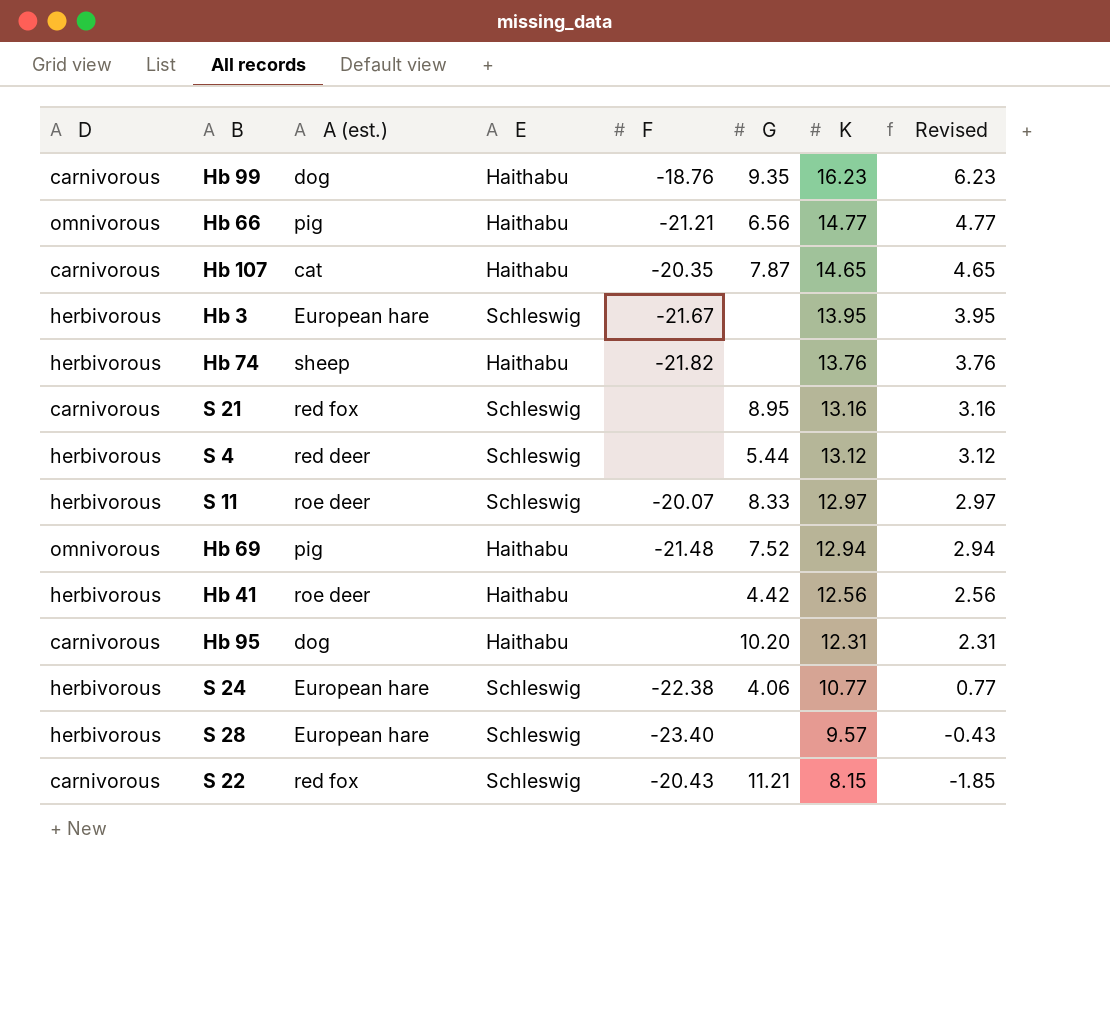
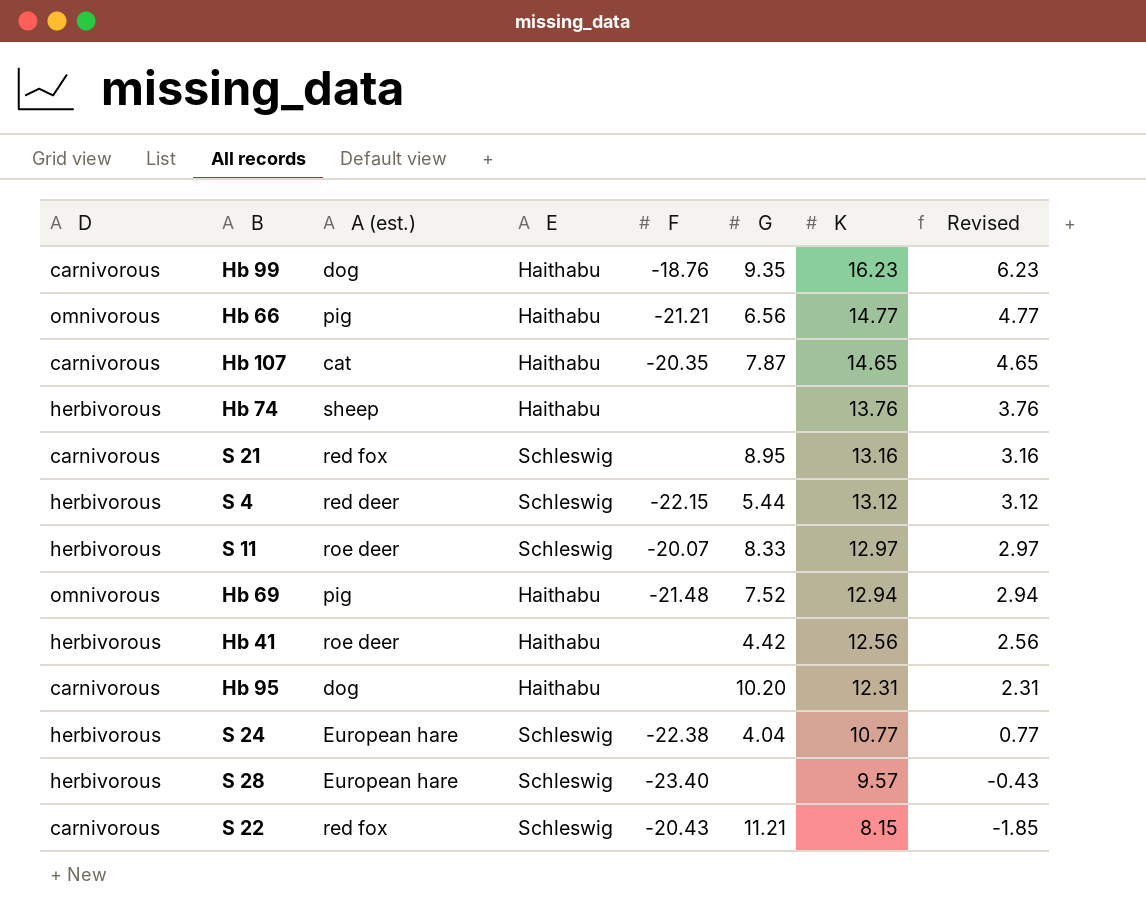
row Hb 3: herbivorous | European hare | Schleswig | -21.67 | none | 13.95 | 3.95 -> none
Hb 74 | F: -21.82 -> none
S 4 | F: none -> -22.15
S 24 | G: 4.06 -> 4.04

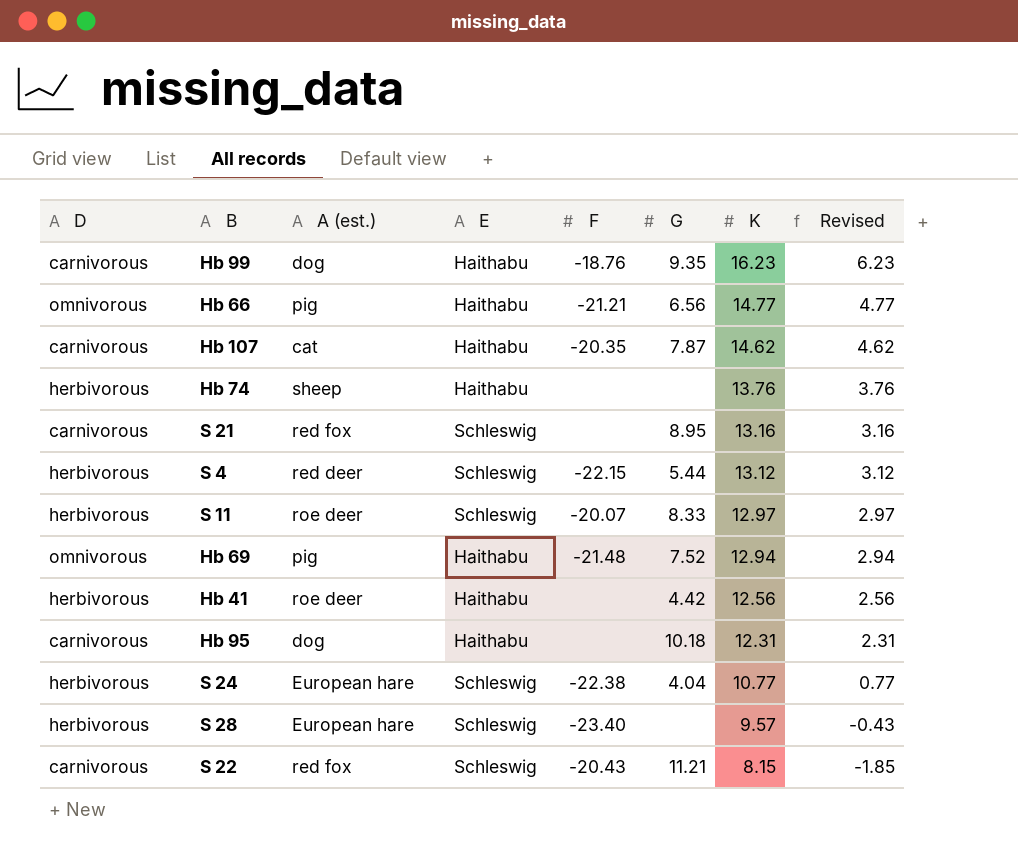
Hb 107 | K: 14.65 -> 14.62
Hb 107 | Revised: 4.65 -> 4.62
Hb 95 | G: 10.20 -> 10.18

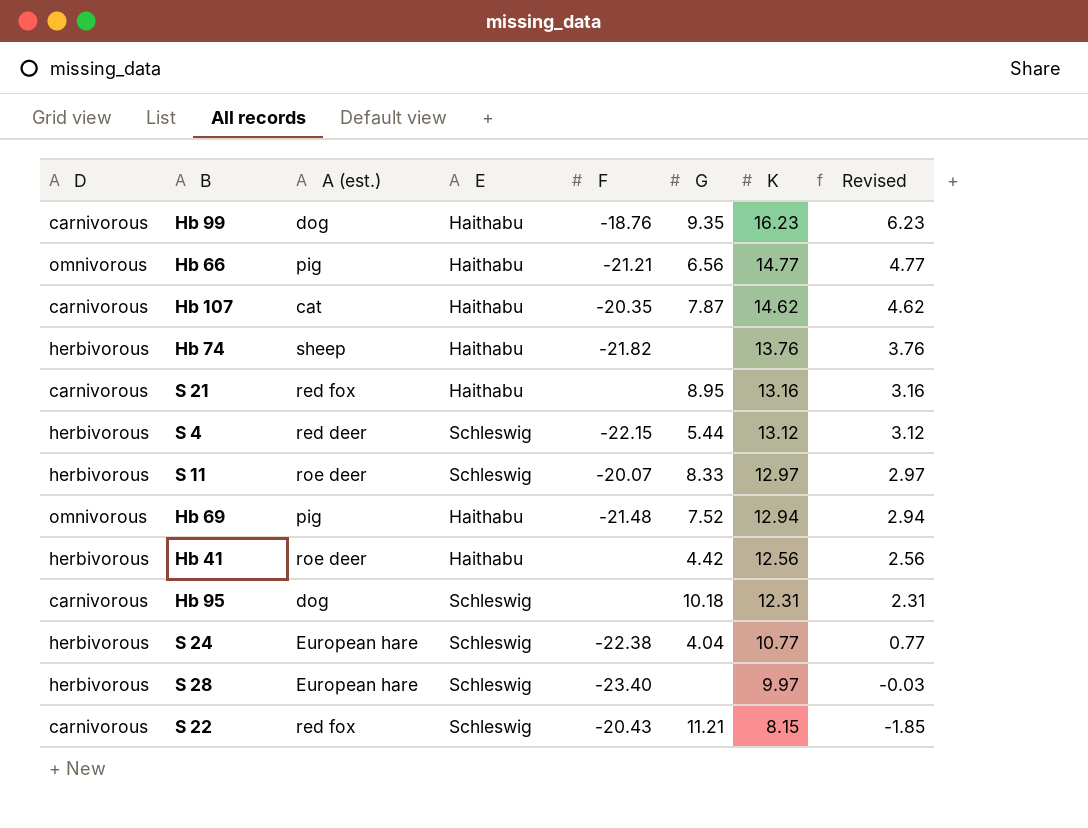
Hb 74 | F: none -> -21.82
S 21 | E: Schleswig -> Haithabu
Hb 95 | E: Haithabu -> Schleswig
S 28 | K: 9.57 -> 9.97
S 28 | Revised: -0.43 -> -0.03

